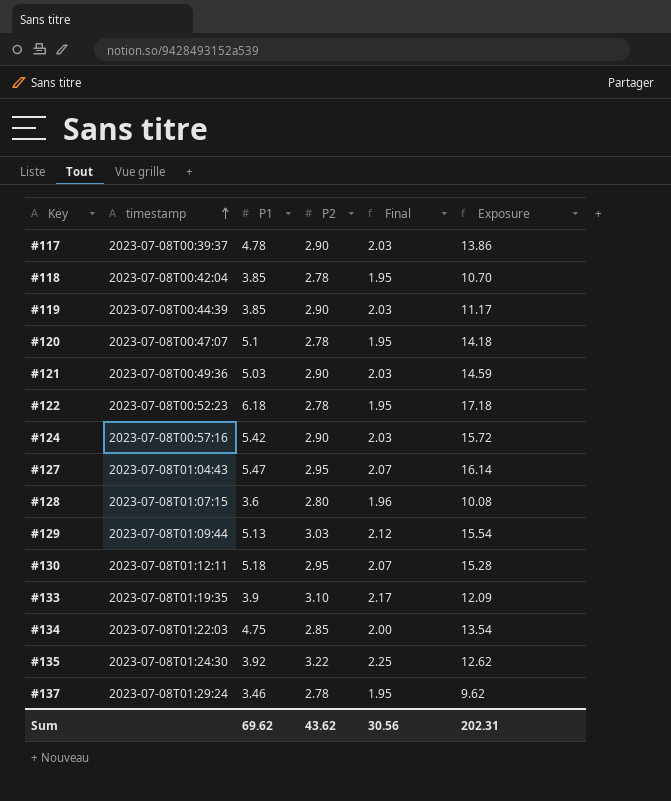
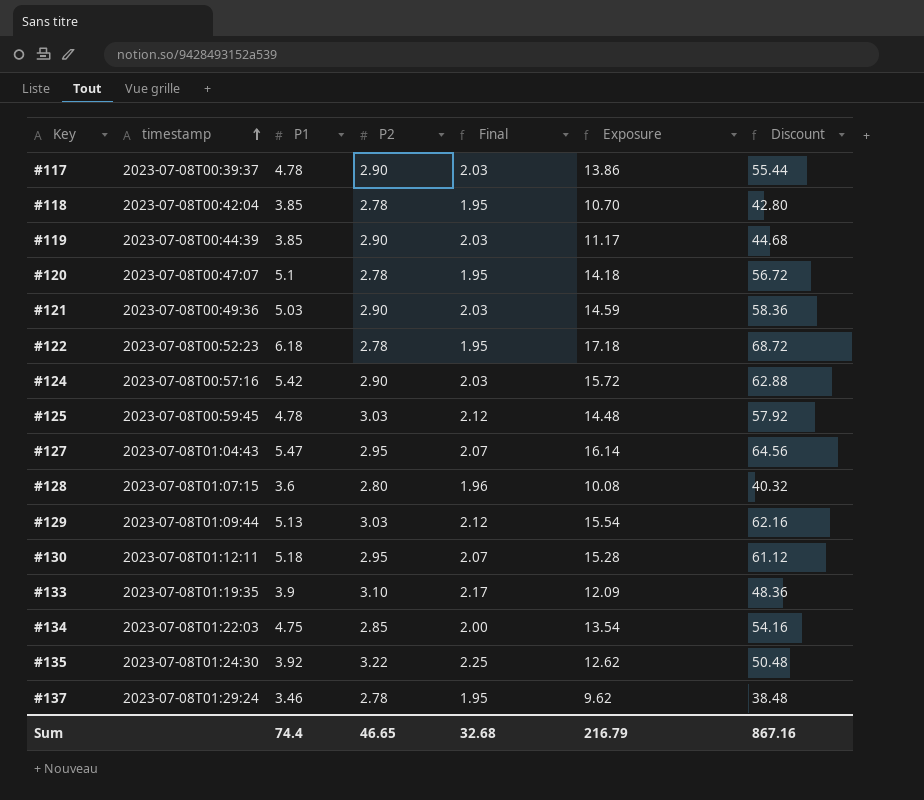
column Discount | formula: none -> [Exposure] * 4
row #125: none -> 2023-07-08T00:59:45 | 4.78 | 3.03 | 2.12 | 14.48 | 57.92
Sum | P1: 69.62 -> 74.4
Sum | P2: 43.62 -> 46.65
Sum | Final: 30.56 -> 32.68
Sum | Exposure: 202.31 -> 216.79

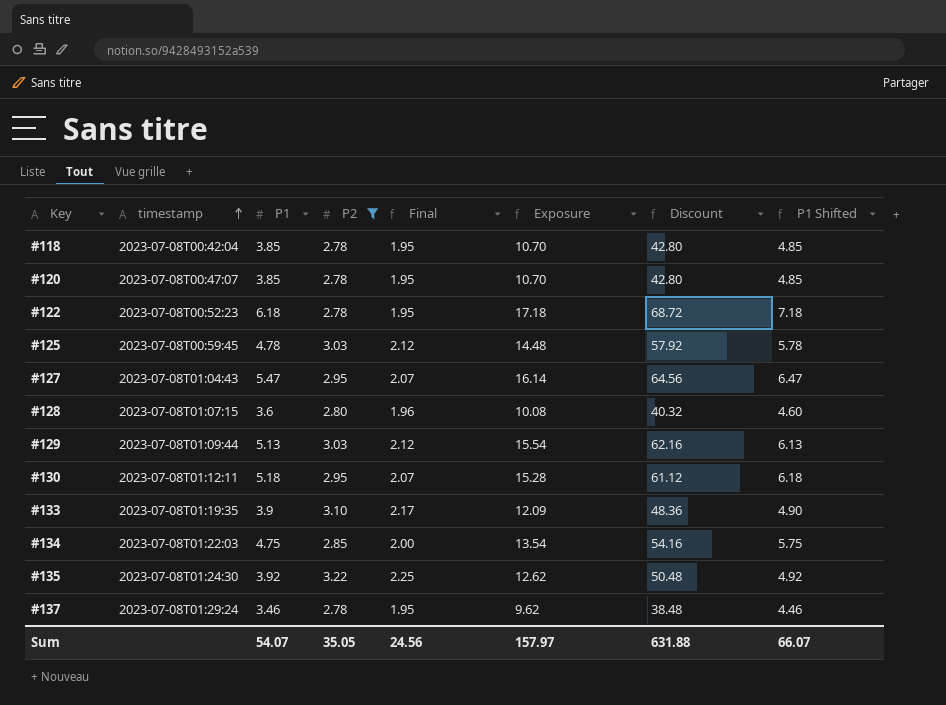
filter: none -> P2 != 2.90
column P1 Shifted | formula: none -> [P1] + 1
#120 | P1: 5.1 -> 3.85
#120 | Exposure: 14.18 -> 10.70
#120 | Discount: 56.72 -> 42.80
Sum | P1: 74.4 -> 54.07
Sum | P2: 46.65 -> 35.05
Sum | Final: 32.68 -> 24.56
Sum | Exposure: 216.79 -> 157.97
Sum | Discount: 867.16 -> 631.88

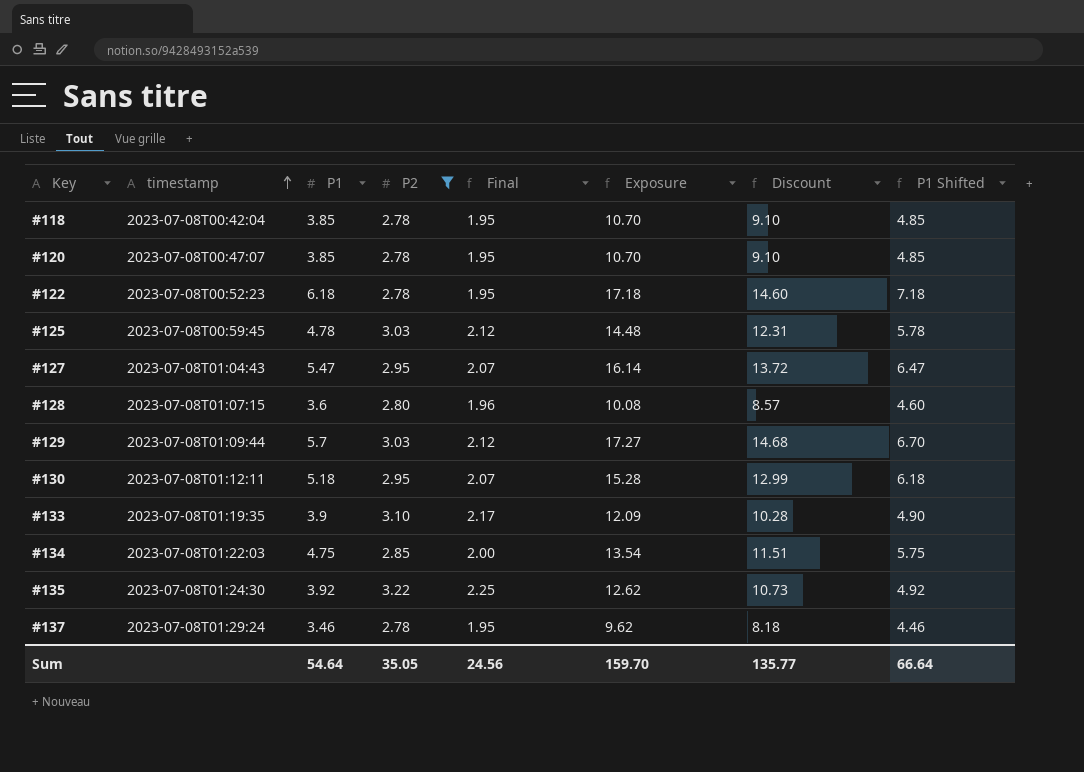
column Discount | formula: [Exposure] * 4 -> [Exposure] * 0.85
#129 | P1: 5.13 -> 5.7
#129 | Exposure: 15.54 -> 17.27
#129 | P1 Shifted: 6.13 -> 6.70
Sum | P1: 54.07 -> 54.64
Sum | Exposure: 157.97 -> 159.70
Sum | Discount: 631.88 -> 135.77
Sum | P1 Shifted: 66.07 -> 66.64

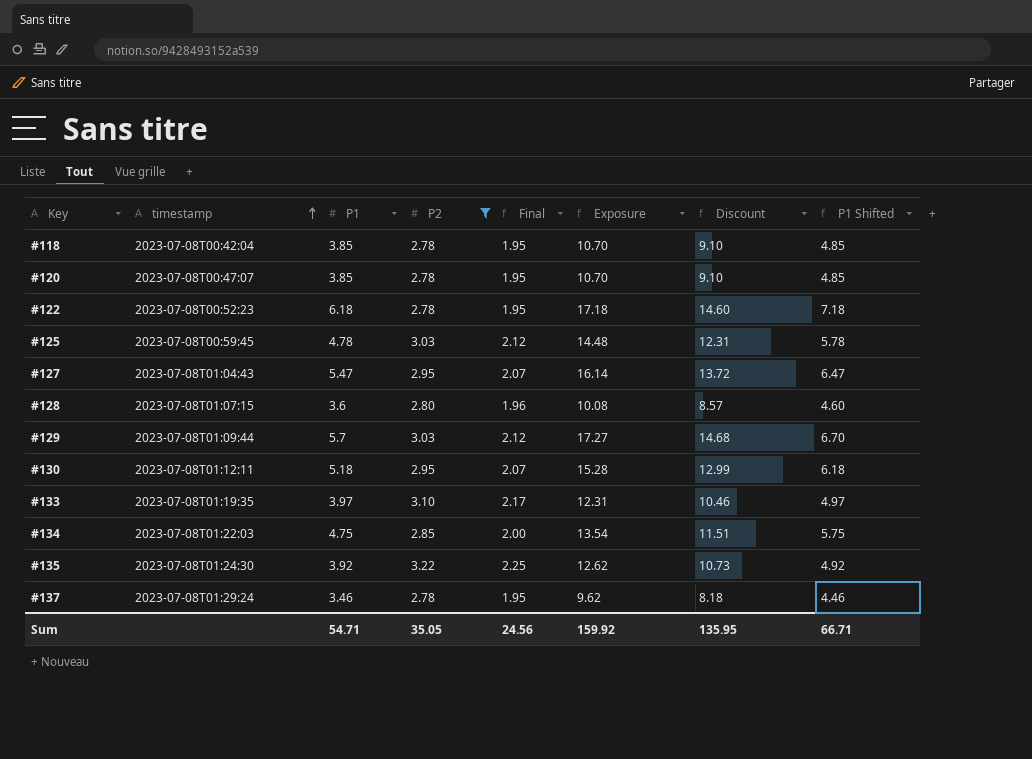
#133 | P1: 3.9 -> 3.97
#133 | Exposure: 12.09 -> 12.31
#133 | Discount: 10.28 -> 10.46
#133 | P1 Shifted: 4.90 -> 4.97
Sum | P1: 54.64 -> 54.71
Sum | Exposure: 159.70 -> 159.92
Sum | Discount: 135.77 -> 135.95
Sum | P1 Shifted: 66.64 -> 66.71

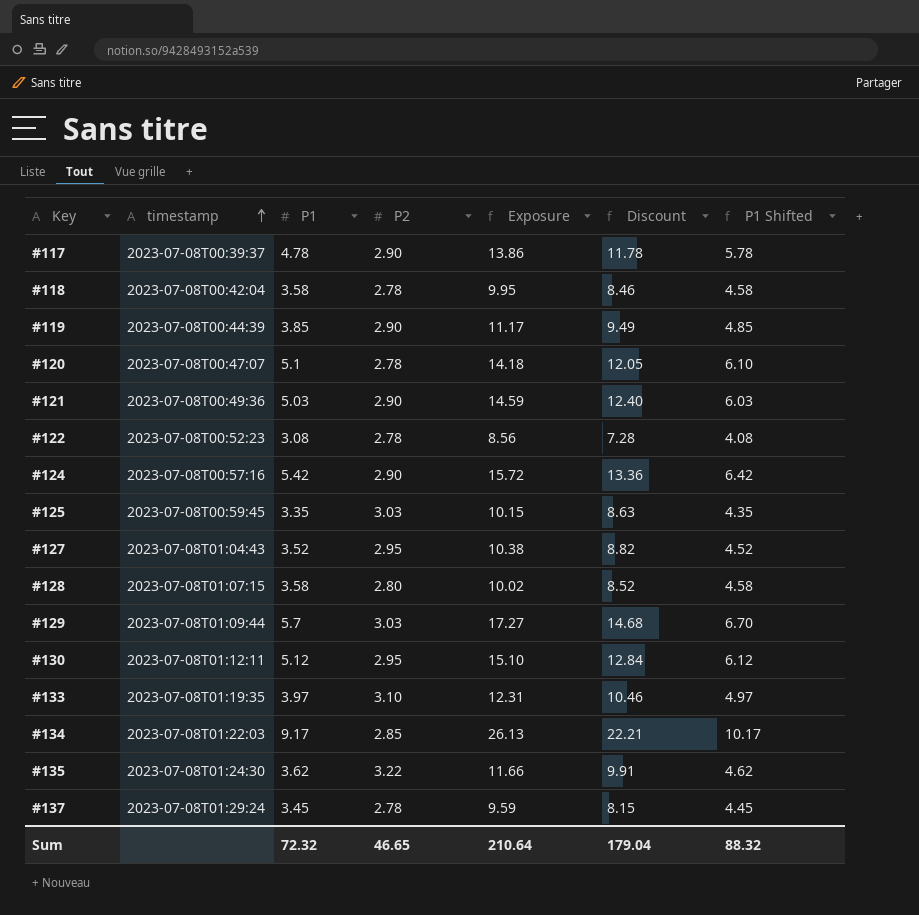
filter: P2 != 2.90 -> none
column Final | formula: [P2] * 0.7 -> none
#118 | P1: 3.85 -> 3.58
#118 | Exposure: 10.70 -> 9.95
#118 | Discount: 9.10 -> 8.46
#118 | P1 Shifted: 4.85 -> 4.58
#120 | P1: 3.85 -> 5.1
#120 | Exposure: 10.70 -> 14.18
#120 | Discount: 9.10 -> 12.05
#120 | P1 Shifted: 4.85 -> 6.10
#122 | P1: 6.18 -> 3.08
#122 | Exposure: 17.18 -> 8.56
#122 | Discount: 14.60 -> 7.28
#122 | P1 Shifted: 7.18 -> 4.08
#125 | P1: 4.78 -> 3.35
#125 | Exposure: 14.48 -> 10.15
#125 | Discount: 12.31 -> 8.63
#125 | P1 Shifted: 5.78 -> 4.35
#127 | P1: 5.47 -> 3.52
#127 | Exposure: 16.14 -> 10.38
#127 | Discount: 13.72 -> 8.82
#127 | P1 Shifted: 6.47 -> 4.52
#128 | P1: 3.6 -> 3.58
#128 | Exposure: 10.08 -> 10.02
#128 | Discount: 8.57 -> 8.52
#128 | P1 Shifted: 4.60 -> 4.58
#130 | P1: 5.18 -> 5.12
#130 | Exposure: 15.28 -> 15.10
#130 | Discount: 12.99 -> 12.84
#130 | P1 Shifted: 6.18 -> 6.12
#134 | P1: 4.75 -> 9.17
#134 | Exposure: 13.54 -> 26.13
#134 | Discount: 11.51 -> 22.21
#134 | P1 Shifted: 5.75 -> 10.17
#135 | P1: 3.92 -> 3.62
#135 | Exposure: 12.62 -> 11.66
#135 | Discount: 10.73 -> 9.91
#135 | P1 Shifted: 4.92 -> 4.62
#137 | P1: 3.46 -> 3.45
#137 | Exposure: 9.62 -> 9.59
#137 | Discount: 8.18 -> 8.15
#137 | P1 Shifted: 4.46 -> 4.45
Sum | P1: 54.71 -> 72.32
Sum | P2: 35.05 -> 46.65
Sum | Exposure: 159.92 -> 210.64
Sum | Discount: 135.95 -> 179.04
Sum | P1 Shifted: 66.71 -> 88.32

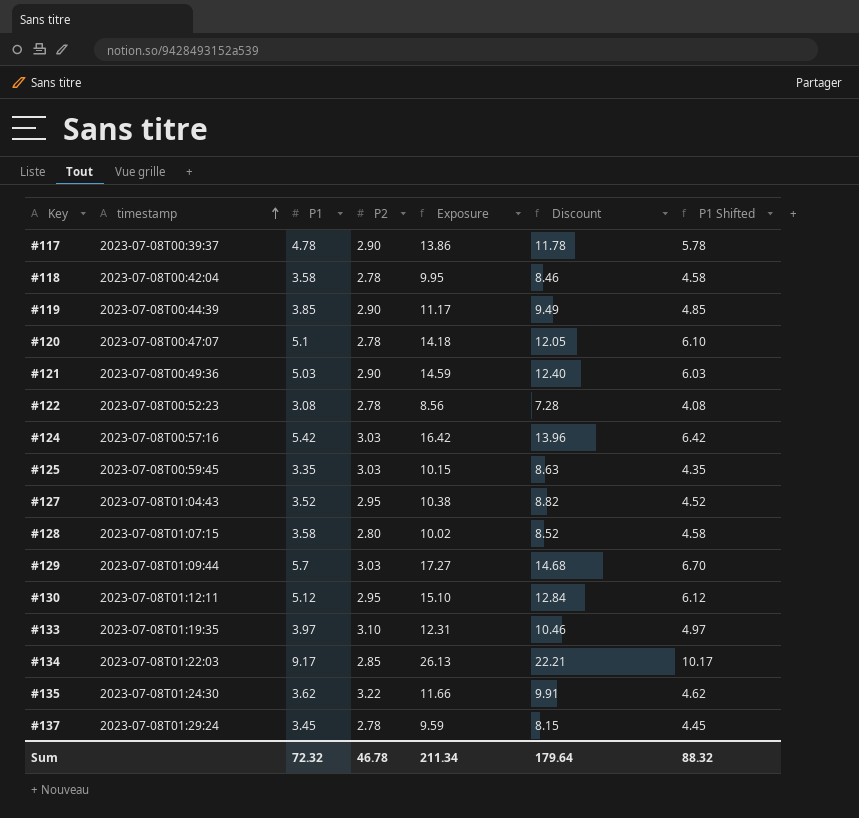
#124 | P2: 2.90 -> 3.03
#124 | Exposure: 15.72 -> 16.42
#124 | Discount: 13.36 -> 13.96
Sum | P2: 46.65 -> 46.78
Sum | Exposure: 210.64 -> 211.34
Sum | Discount: 179.04 -> 179.64

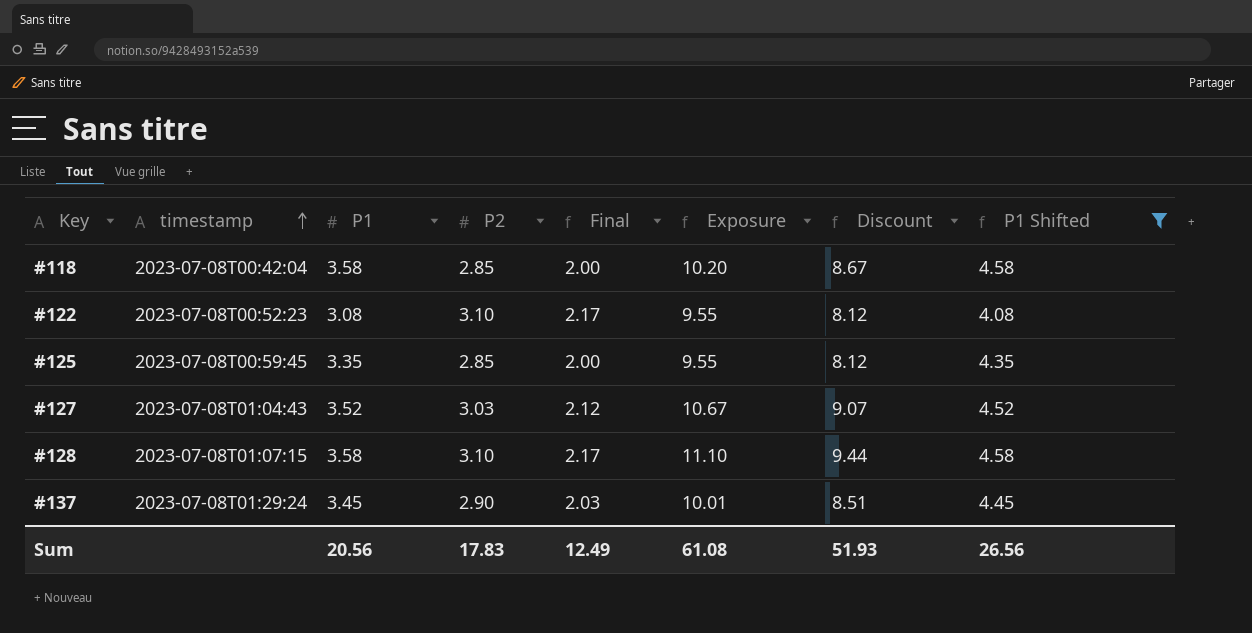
filter: none -> P1 Shifted <= 4.58
column Final | formula: none -> [P2] * 0.7
#118 | P2: 2.78 -> 2.85
#118 | Exposure: 9.95 -> 10.20
#118 | Discount: 8.46 -> 8.67
#122 | P2: 2.78 -> 3.10
#122 | Exposure: 8.56 -> 9.55
#122 | Discount: 7.28 -> 8.12
#125 | P2: 3.03 -> 2.85
#125 | Exposure: 10.15 -> 9.55
#125 | Discount: 8.63 -> 8.12
#127 | P2: 2.95 -> 3.03
#127 | Exposure: 10.38 -> 10.67
#127 | Discount: 8.82 -> 9.07
#128 | P2: 2.80 -> 3.10
#128 | Exposure: 10.02 -> 11.10
#128 | Discount: 8.52 -> 9.44
#137 | P2: 2.78 -> 2.90
#137 | Exposure: 9.59 -> 10.01
#137 | Discount: 8.15 -> 8.51
Sum | P1: 72.32 -> 20.56
Sum | P2: 46.78 -> 17.83
Sum | Exposure: 211.34 -> 61.08
Sum | Discount: 179.64 -> 51.93
Sum | P1 Shifted: 88.32 -> 26.56

